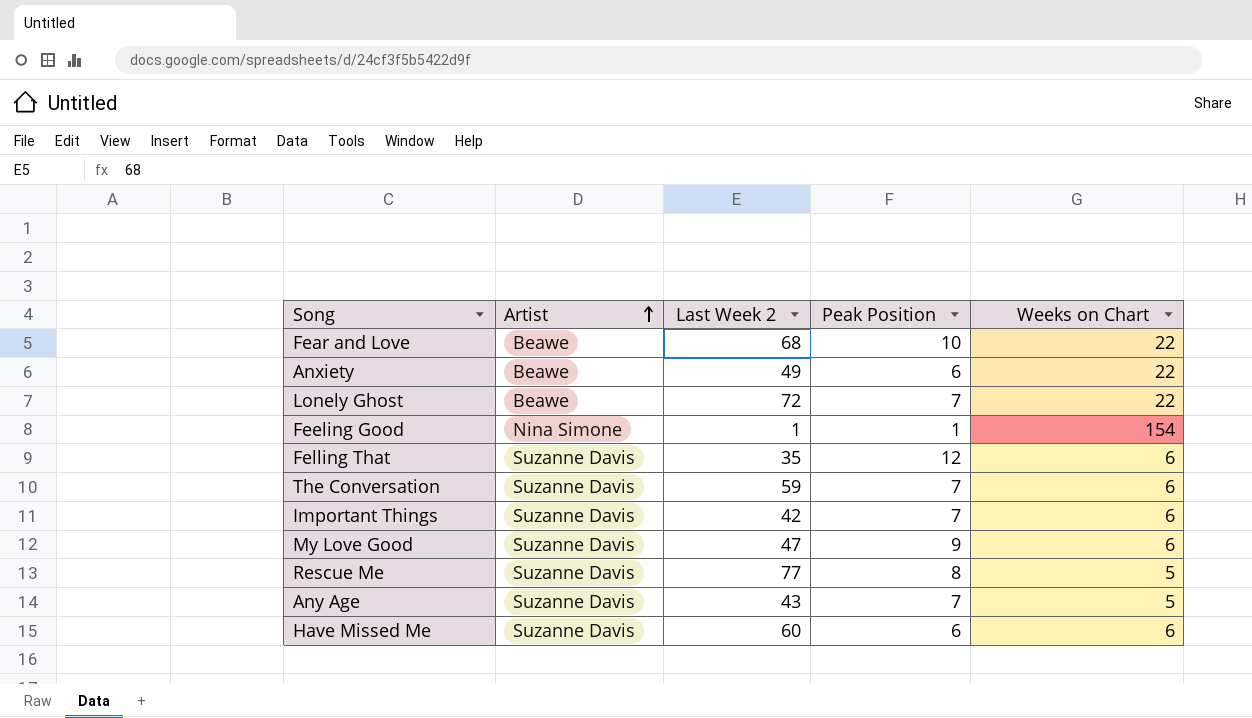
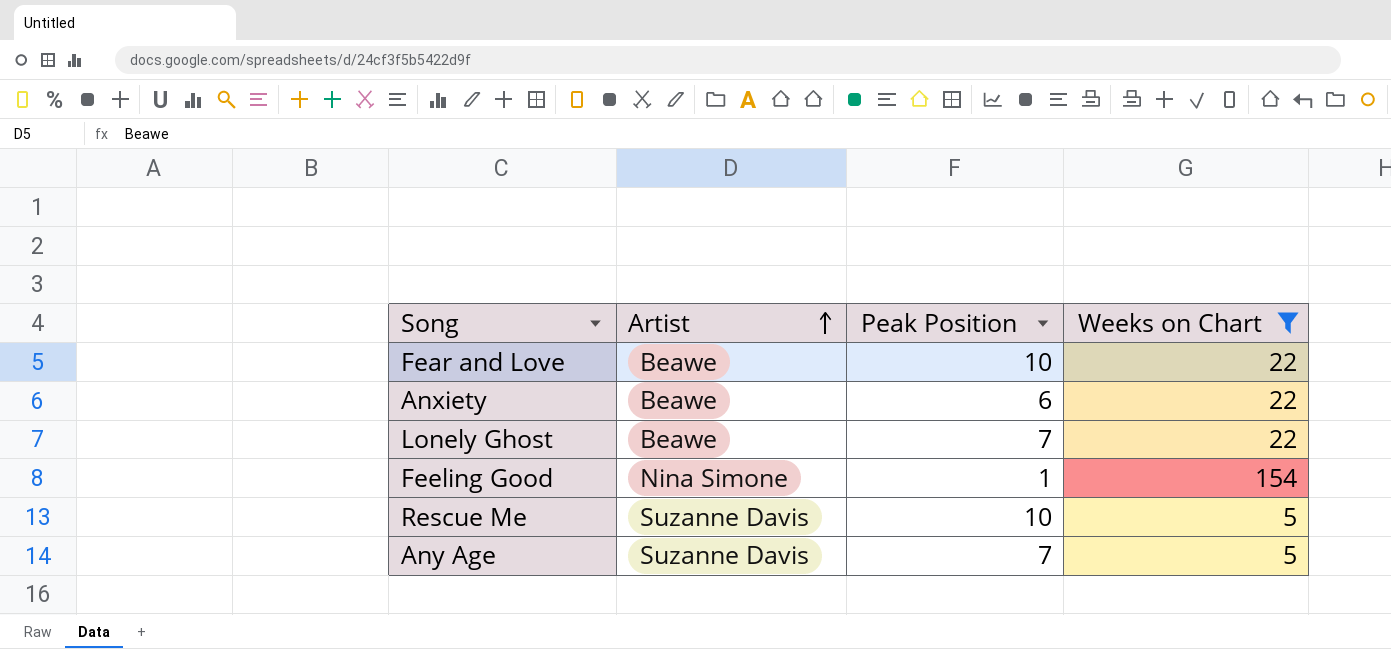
filter: none -> Weeks on Chart != 6
column Last Week 2 | position: 3 -> none
Rescue Me | Peak Position: 8 -> 10

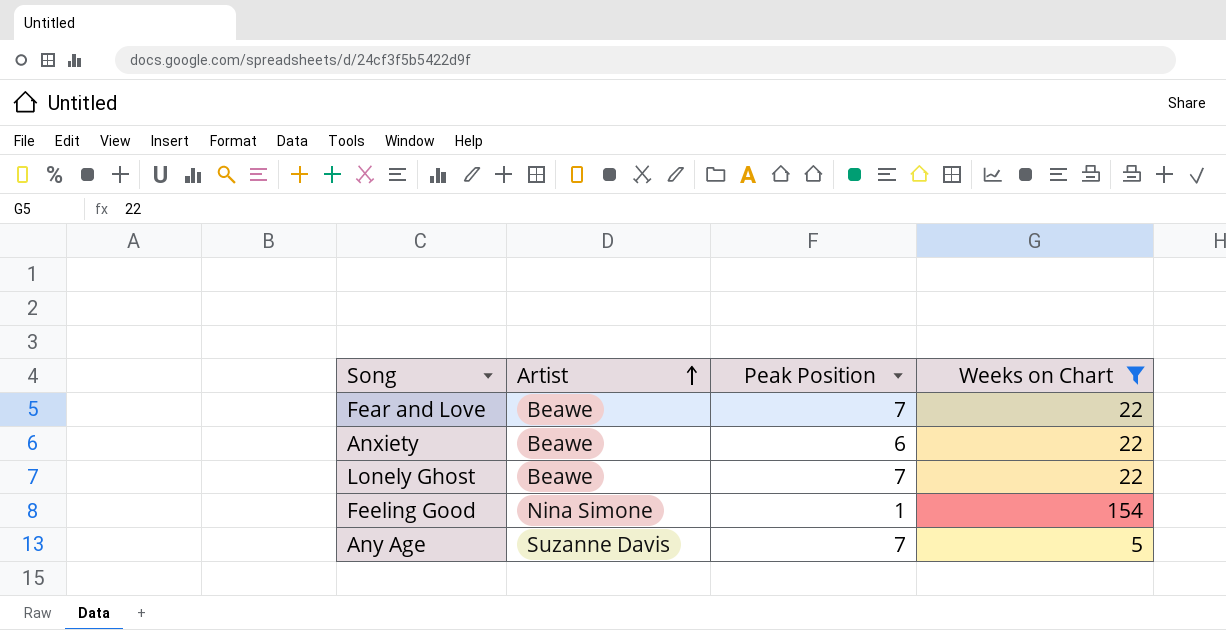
row Rescue Me: Suzanne Davis | 10 | 5 -> none
Fear and Love | Peak Position: 10 -> 7

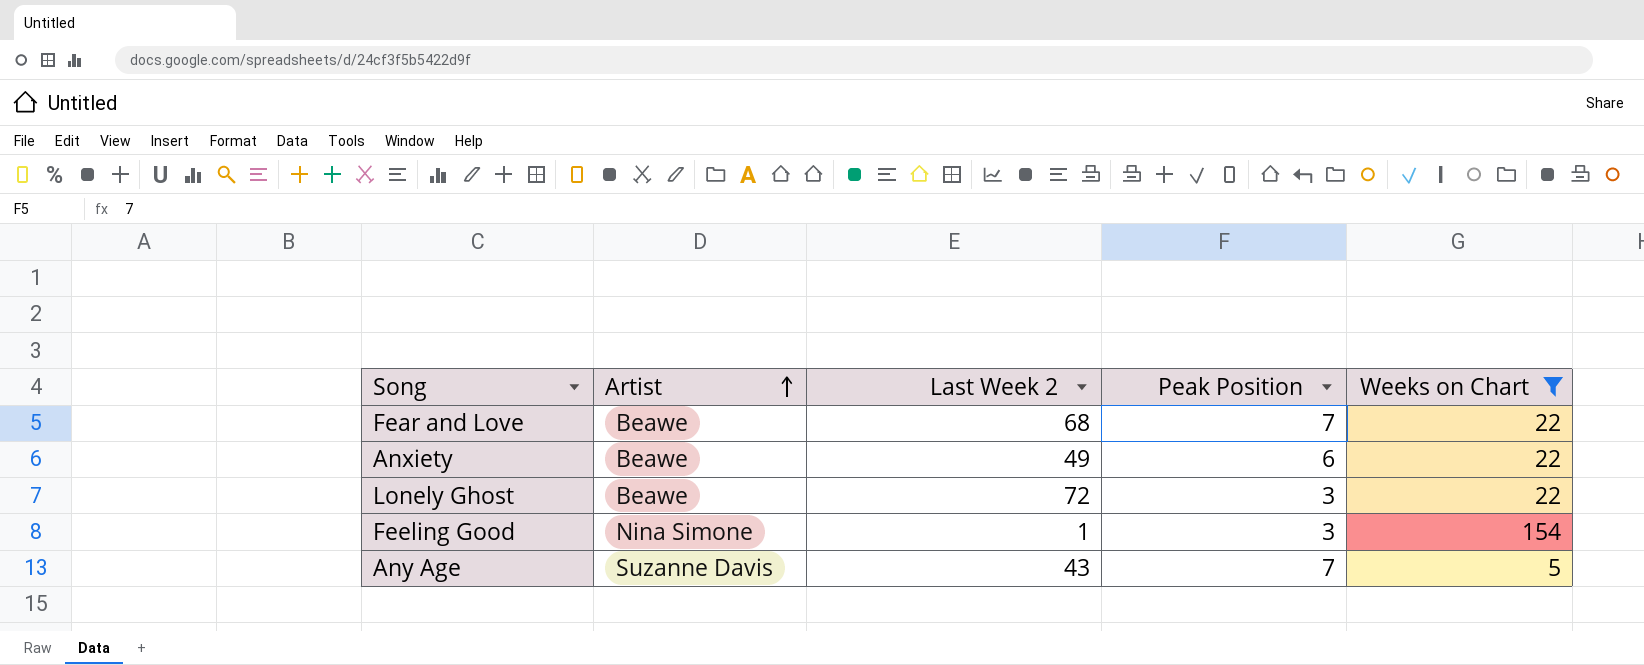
column Last Week 2 | position: none -> 3
Lonely Ghost | Peak Position: 7 -> 3
Feeling Good | Peak Position: 1 -> 3

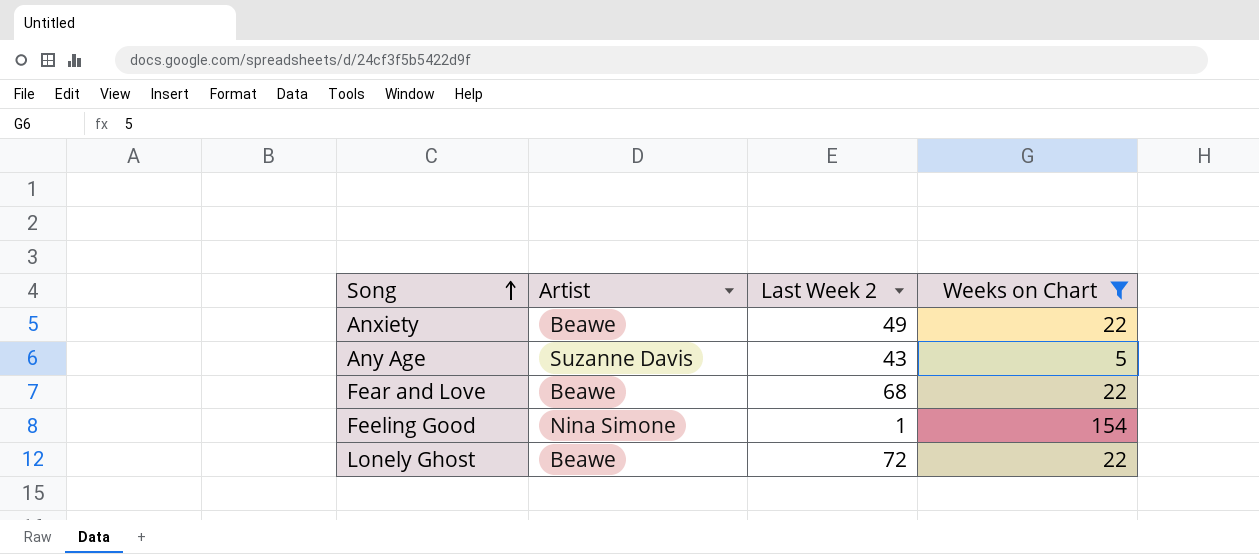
row order: Artist ascending -> Song ascending
column Peak Position | position: 4 -> none

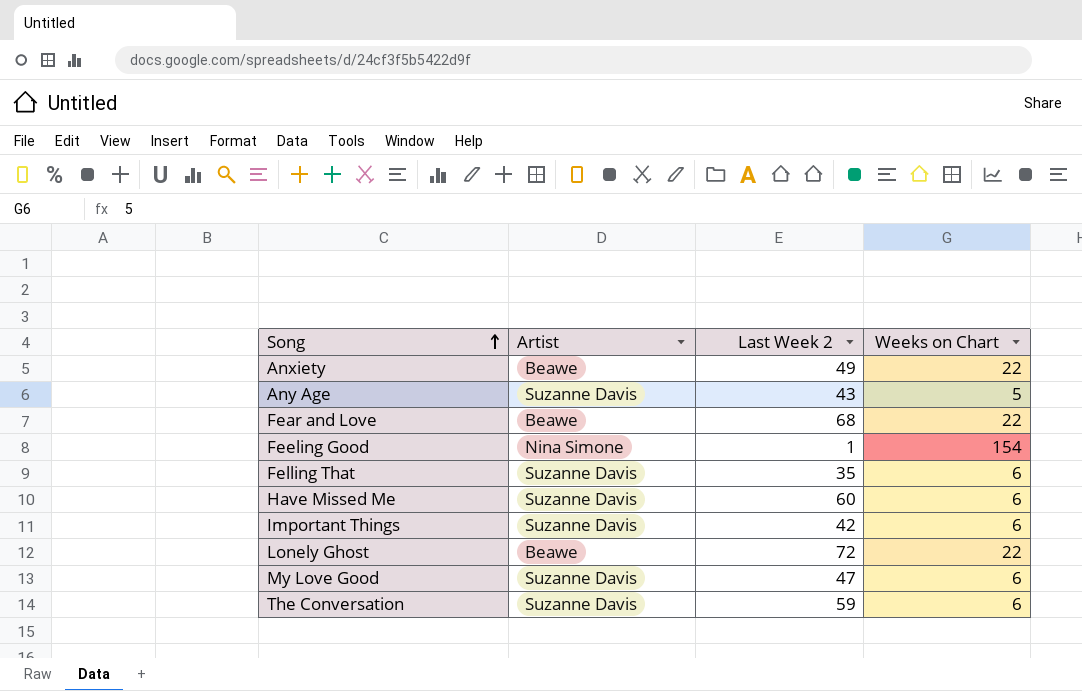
filter: Weeks on Chart != 6 -> none

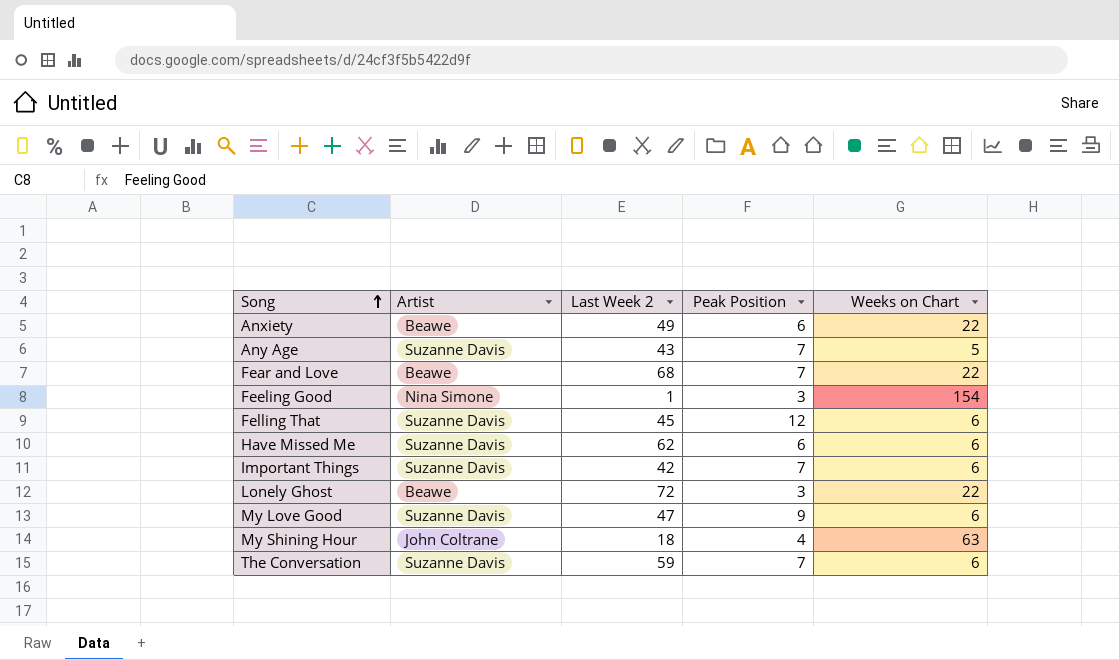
column Peak Position | position: none -> 4
Felling That | Last Week 2: 35 -> 45
Have Missed Me | Last Week 2: 60 -> 62
row My Shining Hour: none -> John Coltrane | 18 | 4 | 63

